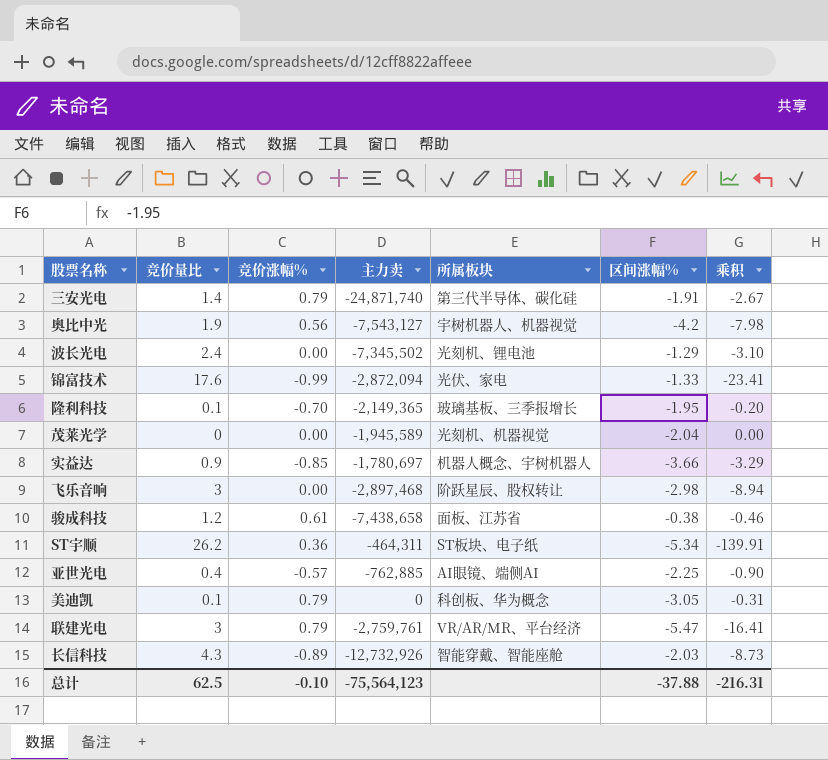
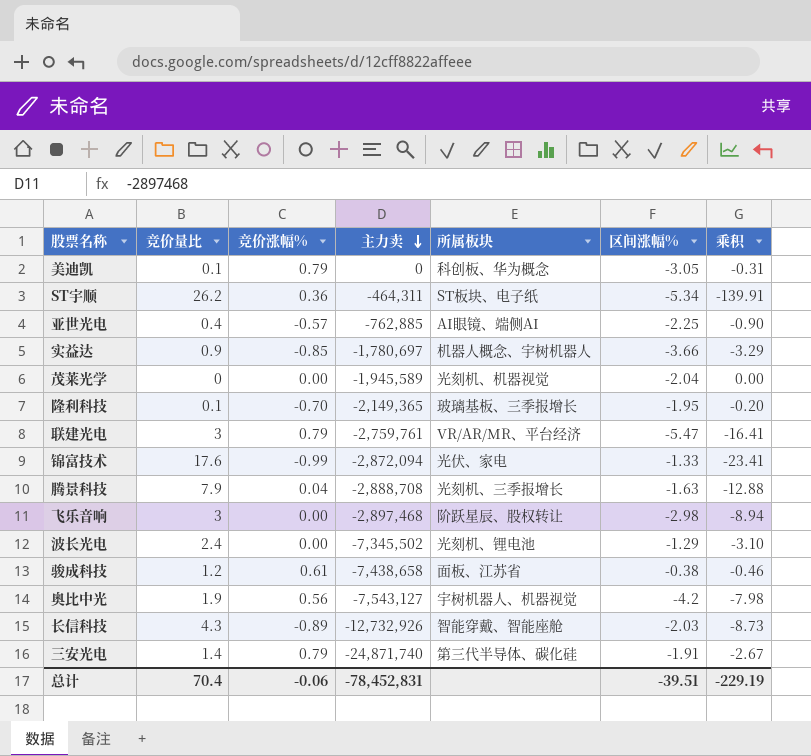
row order: none -> 主力卖 descending
row 腾景科技: none -> 7.9 | 0.04 | -2,888,708 | 光刻机、三季报增长 | -1.63 | -12.88
总计 | 竞价量比: 62.5 -> 70.4
总计 | 竞价涨幅%: -0.10 -> -0.06
总计 | 主力卖: -75,564,123 -> -78,452,831
总计 | 区间涨幅%: -37.88 -> -39.51
总计 | 乘积: -216.31 -> -229.19

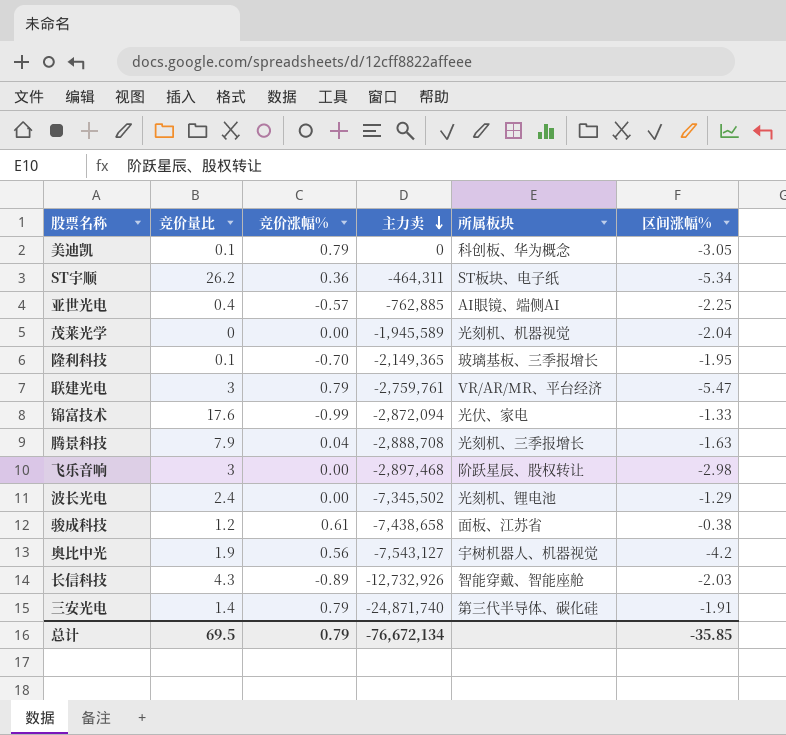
column 乘积 | formula: [竞价量比] * [区间涨幅%] -> none
row 实益达: 0.9 | -0.85 | -1,780,697 | 机器人概念、宇树机器人 | -3.66 | -3.29 -> none
总计 | 竞价量比: 70.4 -> 69.5
总计 | 竞价涨幅%: -0.06 -> 0.79
总计 | 主力卖: -78,452,831 -> -76,672,134
总计 | 区间涨幅%: -39.51 -> -35.85

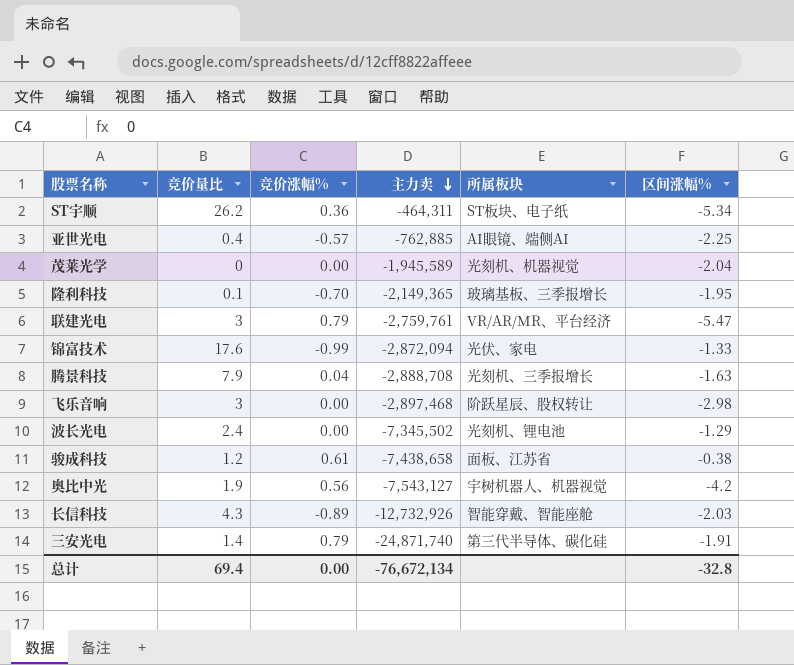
row 美迪凯: 0.1 | 0.79 | 0 | 科创板、华为概念 | -3.05 -> none
总计 | 竞价量比: 69.5 -> 69.4
总计 | 竞价涨幅%: 0.79 -> 0.00
总计 | 区间涨幅%: -35.85 -> -32.8

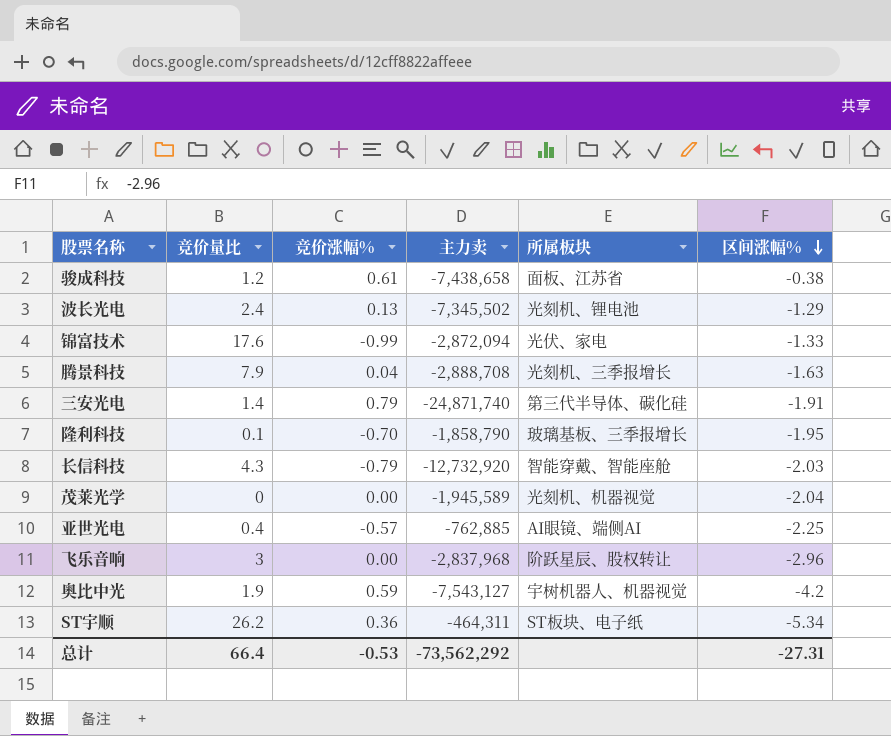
row order: 主力卖 descending -> 区间涨幅% descending
row 联建光电: 3 | 0.79 | -2,759,761 | VR/AR/MR、平台经济 | -5.47 -> none
波长光电 | 竞价涨幅%: 0.00 -> 0.13
隆利科技 | 主力卖: -2,149,365 -> -1,858,790
长信科技 | 竞价涨幅%: -0.89 -> -0.79
长信科技 | 主力卖: -12,732,926 -> -12,732,920
飞乐音响 | 主力卖: -2,897,468 -> -2,837,968
飞乐音响 | 区间涨幅%: -2.98 -> -2.96
奥比中光 | 竞价涨幅%: 0.56 -> 0.59
总计 | 竞价量比: 69.4 -> 66.4
总计 | 竞价涨幅%: 0.00 -> -0.53
总计 | 主力卖: -76,672,134 -> -73,562,292
总计 | 区间涨幅%: -32.8 -> -27.31

